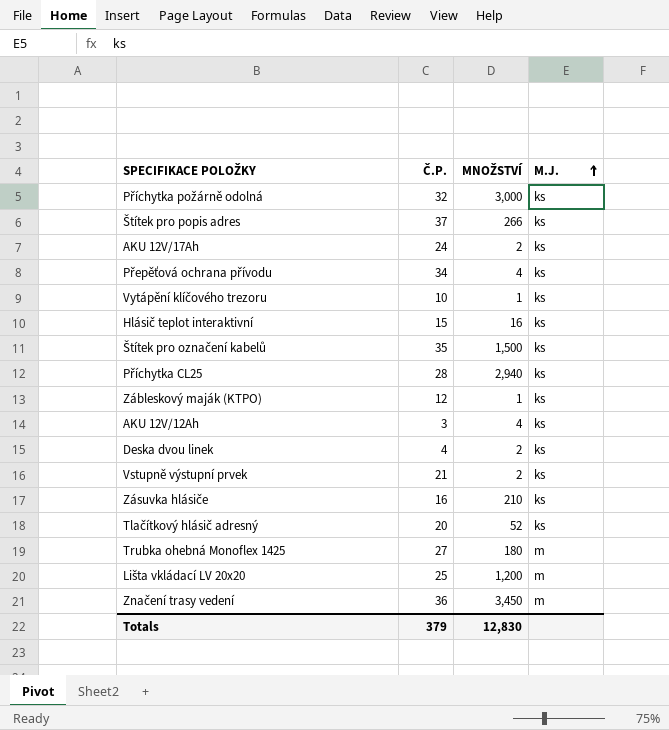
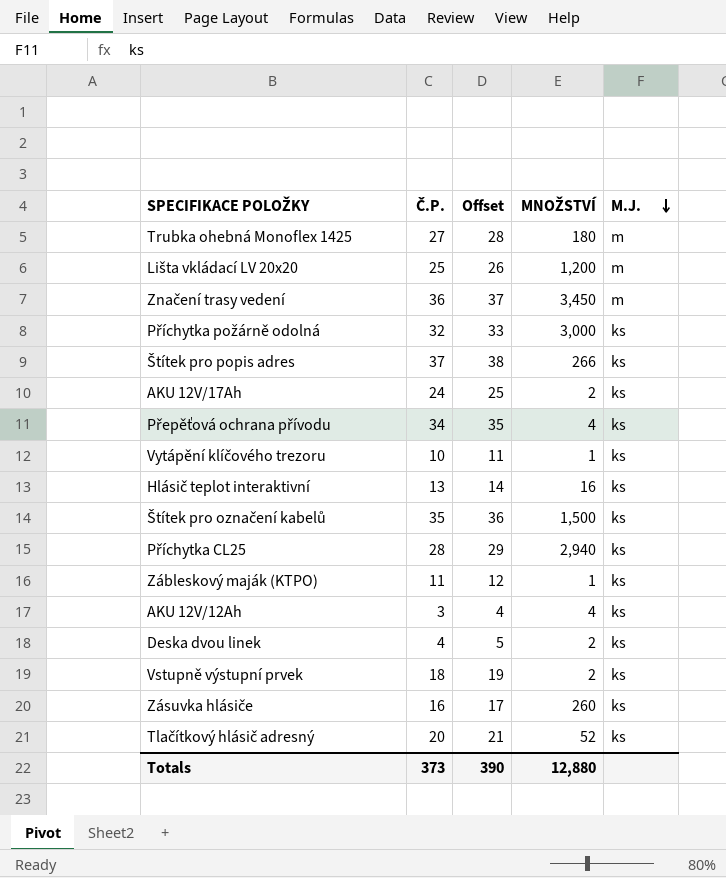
row order: M.J. ascending -> M.J. descending
column Offset | formula: none -> [Č.P.] + 1
Hlásič teplot interaktivní | Č.P.: 15 -> 13
Zábleskový maják (KTPO) | Č.P.: 12 -> 11
Vstupně výstupní prvek | Č.P.: 21 -> 18
Zásuvka hlásiče | MNOŽSTVÍ: 210 -> 260
Totals | Č.P.: 379 -> 373
Totals | MNOŽSTVÍ: 12,830 -> 12,880

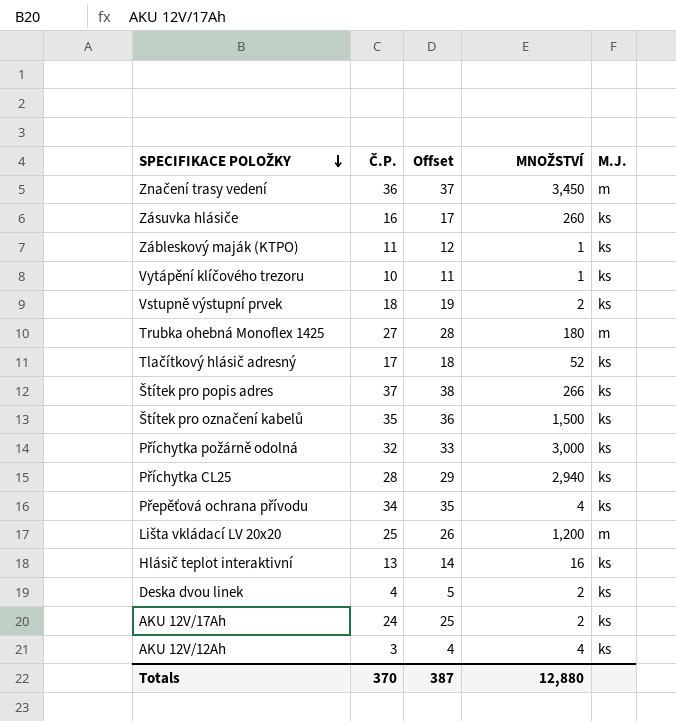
row order: M.J. descending -> SPECIFIKACE POLOŽKY descending
Tlačítkový hlásič adresný | Č.P.: 20 -> 17
Tlačítkový hlásič adresný | Offset: 21 -> 18
Totals | Č.P.: 373 -> 370
Totals | Offset: 390 -> 387

